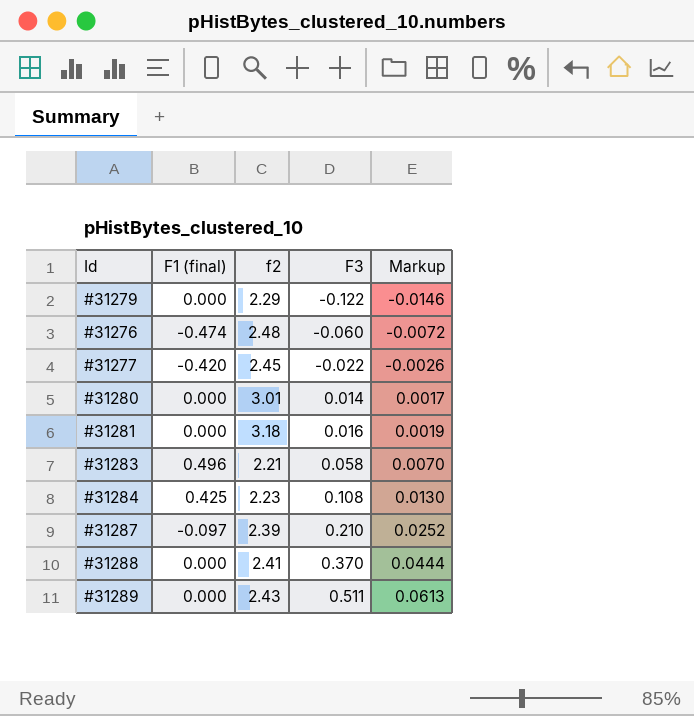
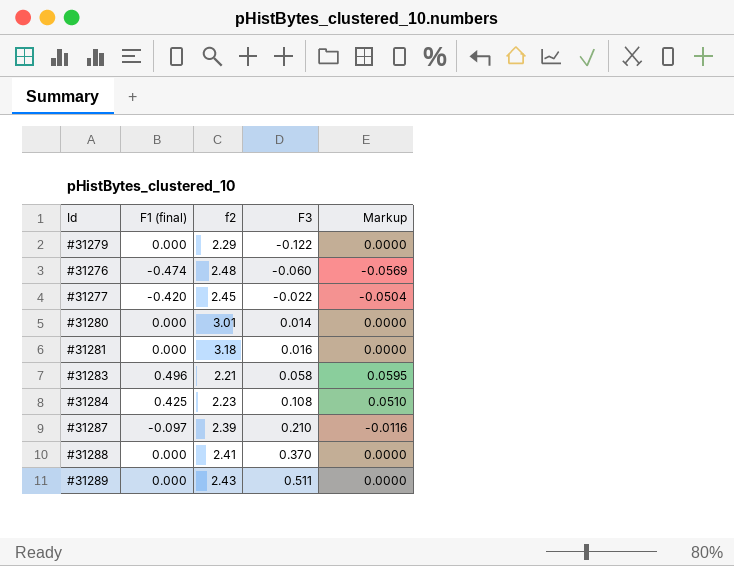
column Markup | formula: [F3] * 0.12 -> [F1 (final)] * 0.12

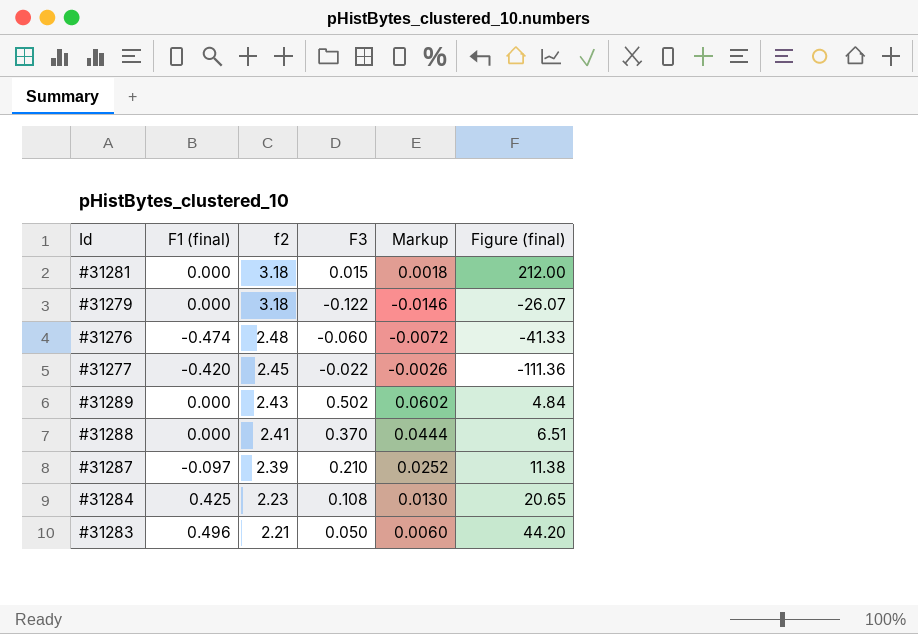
row order: F3 ascending -> f2 descending
column Markup | formula: [F1 (final)] * 0.12 -> [F3] * 0.12
column Figure (final) | formula: none -> [f2] / [F3]
row #31280: 0.000 | 3.01 | 0.014 | 0.0000 -> none
#31281 | F3: 0.016 -> 0.015
#31279 | f2: 2.29 -> 3.18
#31289 | F3: 0.511 -> 0.502
#31283 | F3: 0.058 -> 0.050

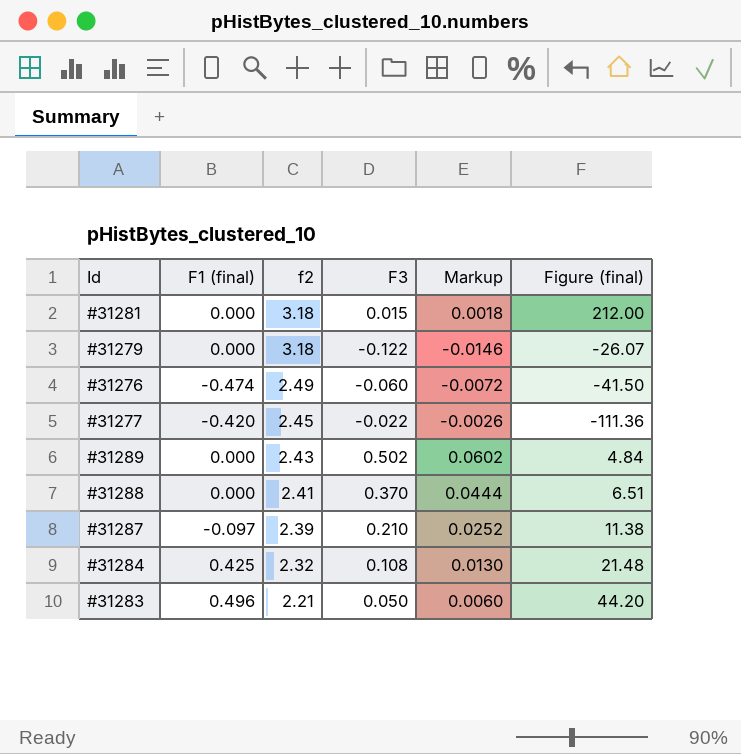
#31276 | f2: 2.48 -> 2.49
#31276 | Figure (final): -41.33 -> -41.50
#31284 | f2: 2.23 -> 2.32
#31284 | Figure (final): 20.65 -> 21.48

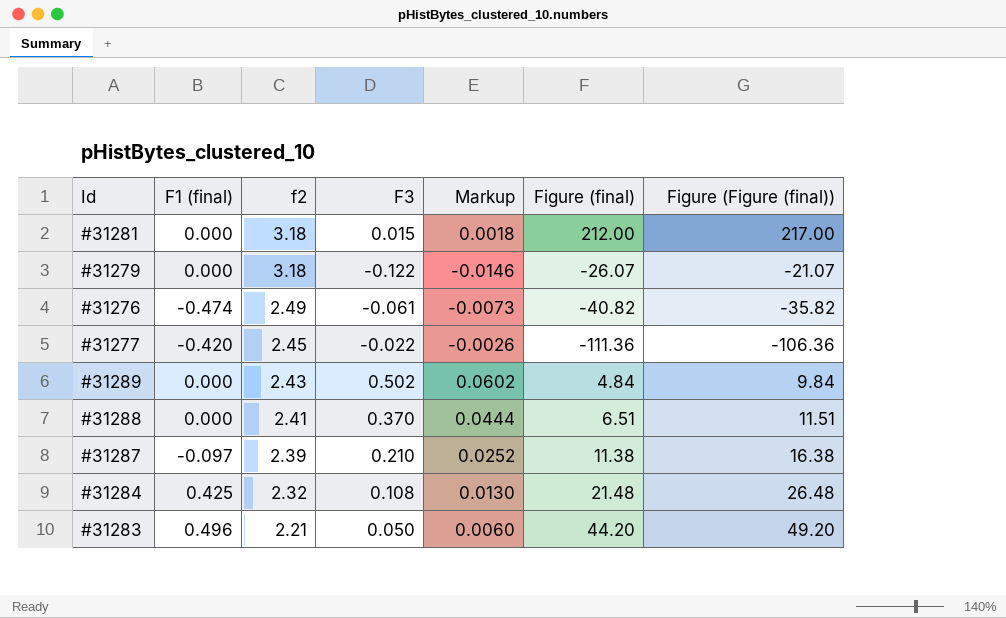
column Figure (Figure (final)) | formula: none -> [Figure (final)] + 5
#31276 | F3: -0.060 -> -0.061
#31276 | Markup: -0.0072 -> -0.0073
#31276 | Figure (final): -41.50 -> -40.82

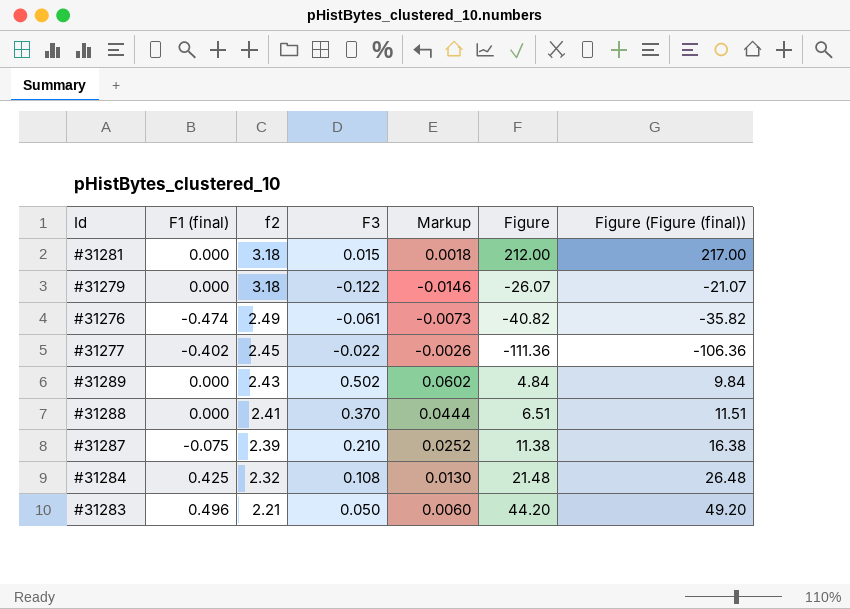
column name: Figure (final) -> Figure
#31277 | F1 (final): -0.420 -> -0.402
#31287 | F1 (final): -0.097 -> -0.075

